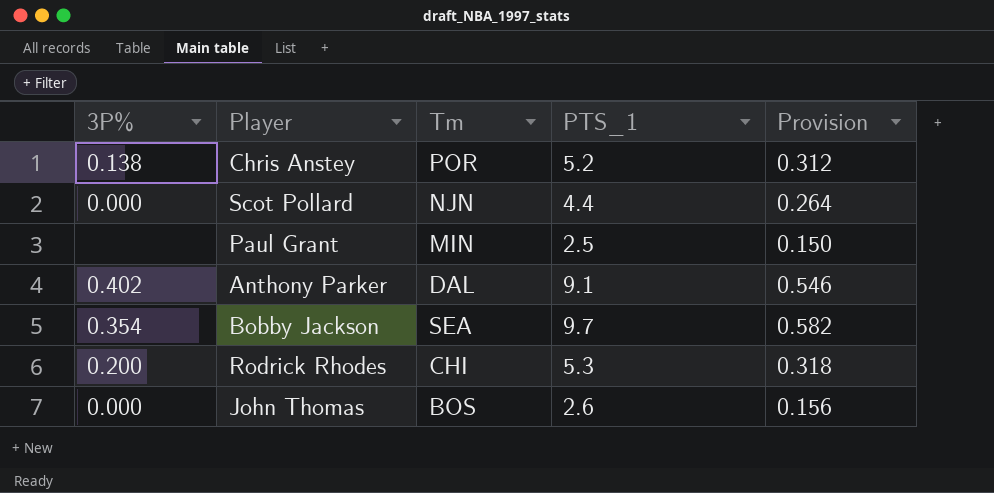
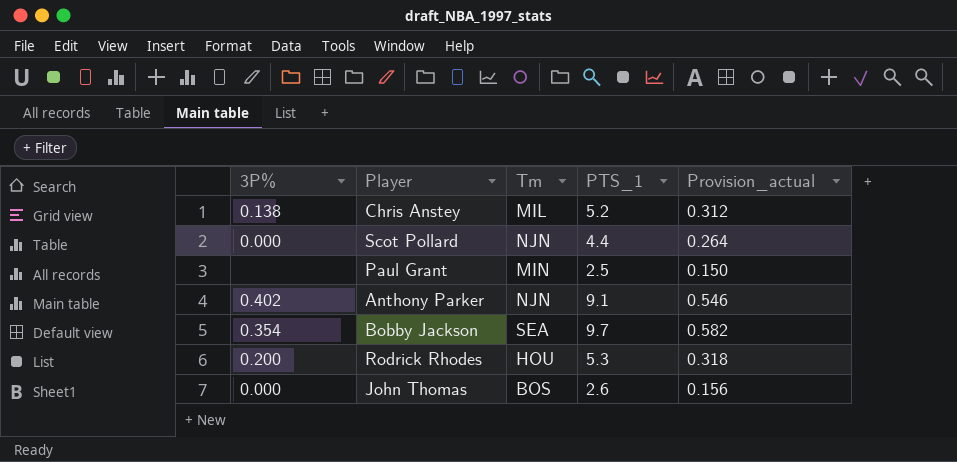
column name: Provision -> Provision_actual
Chris Anstey | Tm: POR -> MIL
Anthony Parker | Tm: DAL -> NJN
Rodrick Rhodes | Tm: CHI -> HOU

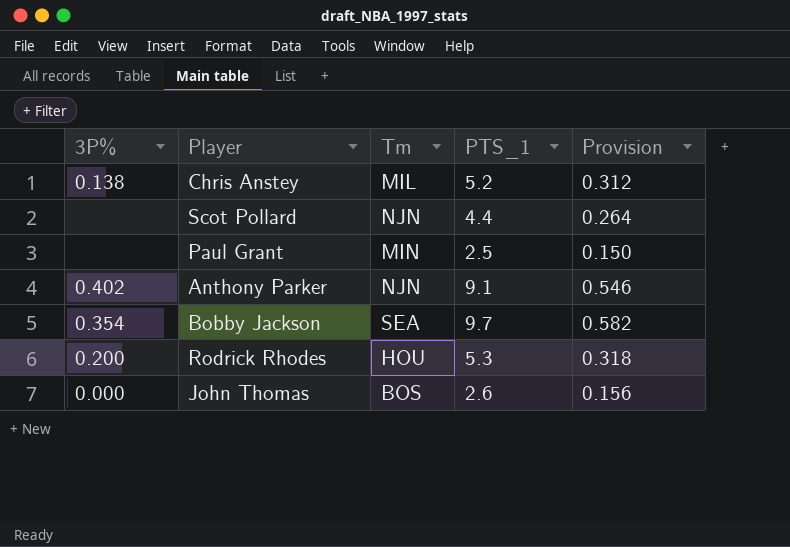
column name: Provision_actual -> Provision
Scot Pollard | 3P%: 0.000 -> none

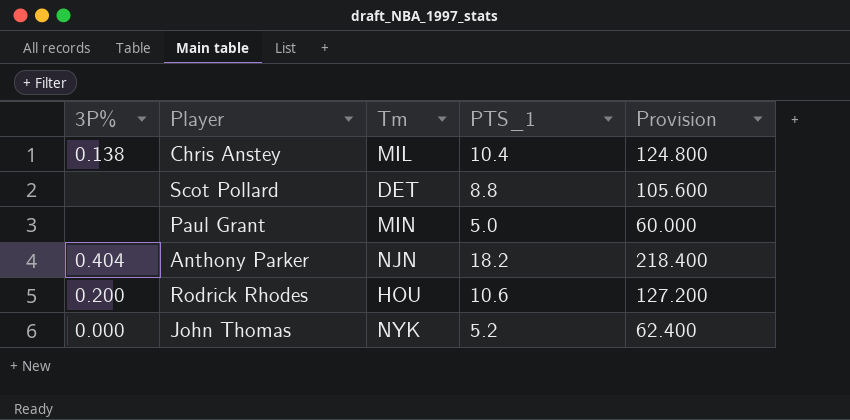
column Provision | formula: [PTS_1] * 0.06 -> [PTS_1] * 12
row Bobby Jackson: 0.354 | SEA | 9.7 | 0.582 -> none
Chris Anstey | PTS_1: 5.2 -> 10.4
Scot Pollard | Tm: NJN -> DET
Scot Pollard | PTS_1: 4.4 -> 8.8
Paul Grant | PTS_1: 2.5 -> 5.0
Anthony Parker | 3P%: 0.402 -> 0.404
Anthony Parker | PTS_1: 9.1 -> 18.2
Rodrick Rhodes | PTS_1: 5.3 -> 10.6
John Thomas | Tm: BOS -> NYK
John Thomas | PTS_1: 2.6 -> 5.2

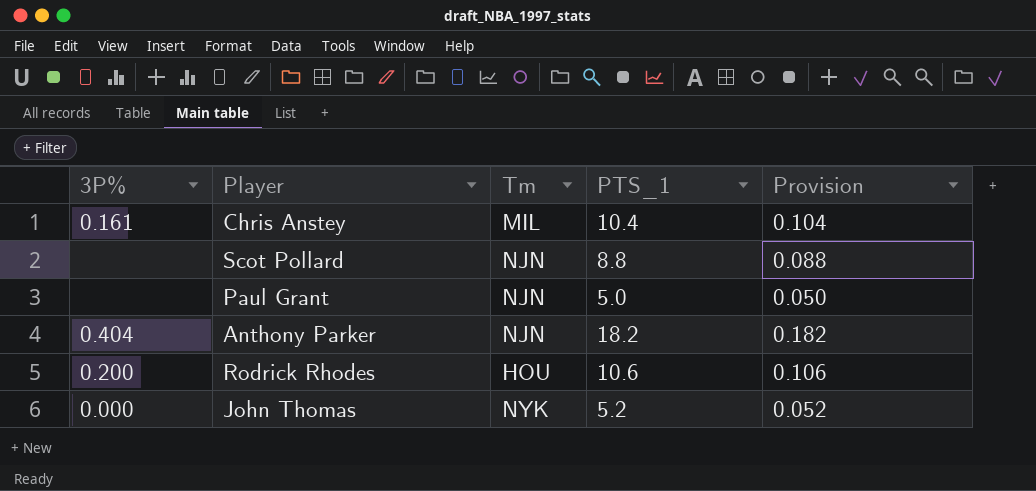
column Provision | formula: [PTS_1] * 12 -> [PTS_1] * 0.01
Chris Anstey | 3P%: 0.138 -> 0.161
Scot Pollard | Tm: DET -> NJN
Paul Grant | Tm: MIN -> NJN

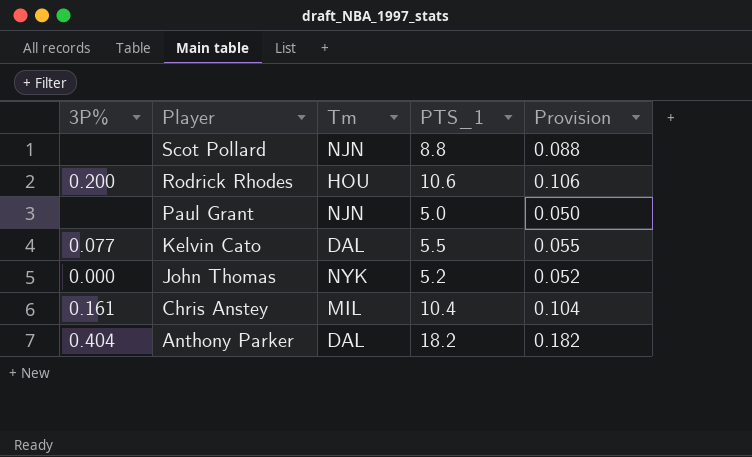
row order: none -> Player descending
row Kelvin Cato: none -> 0.077 | DAL | 5.5 | 0.055
Anthony Parker | Tm: NJN -> DAL

